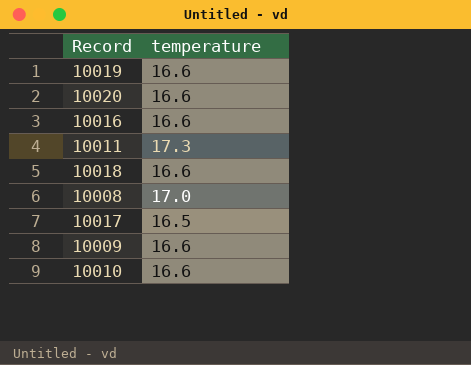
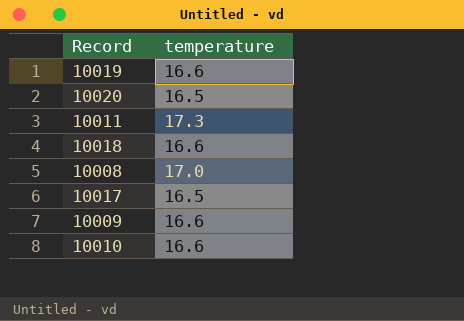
row 10016: 16.6 -> none
10020 | temperature: 16.6 -> 16.5

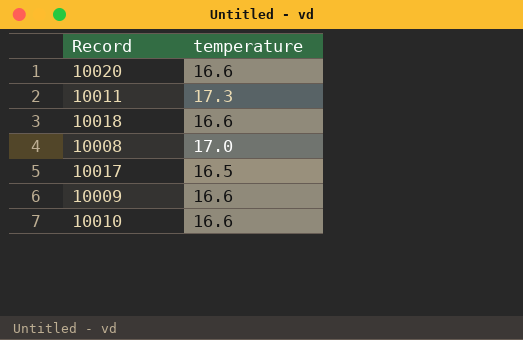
row 10019: 16.6 -> none
10020 | temperature: 16.5 -> 16.6

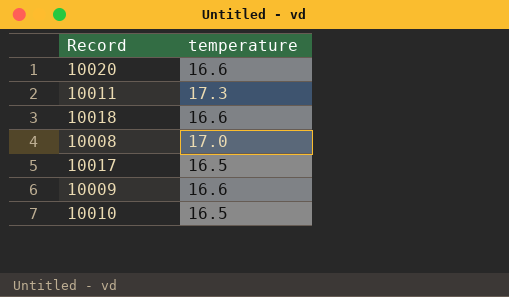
10010 | temperature: 16.6 -> 16.5

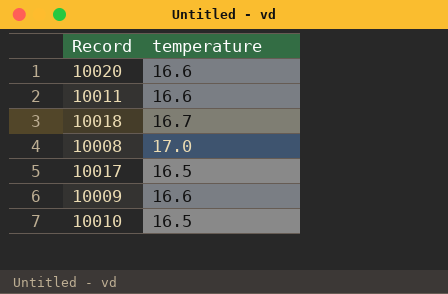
10011 | temperature: 17.3 -> 16.6
10018 | temperature: 16.6 -> 16.7

